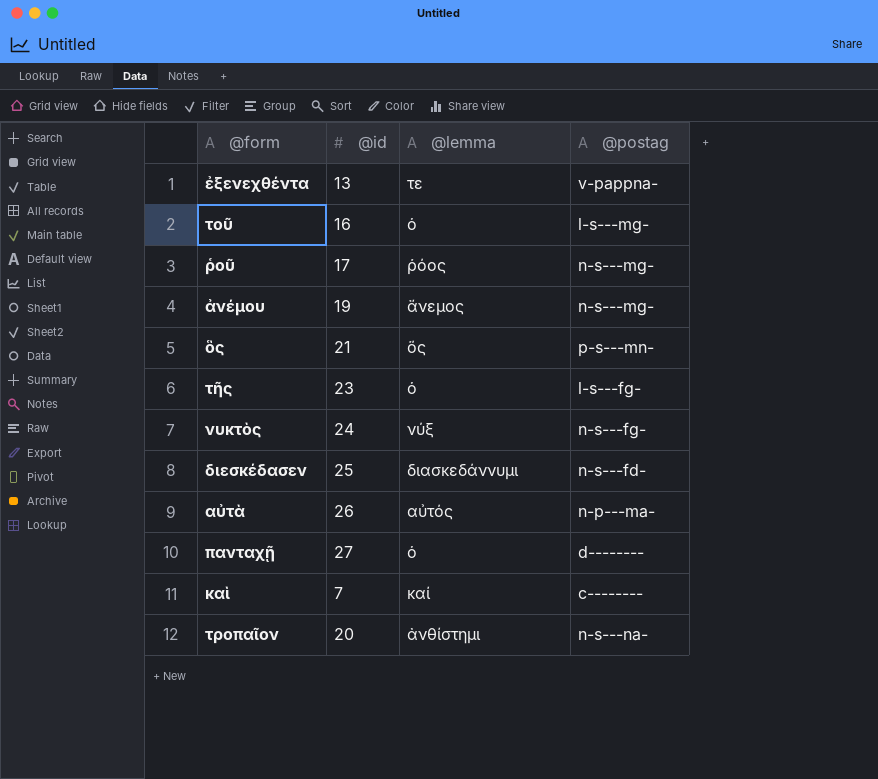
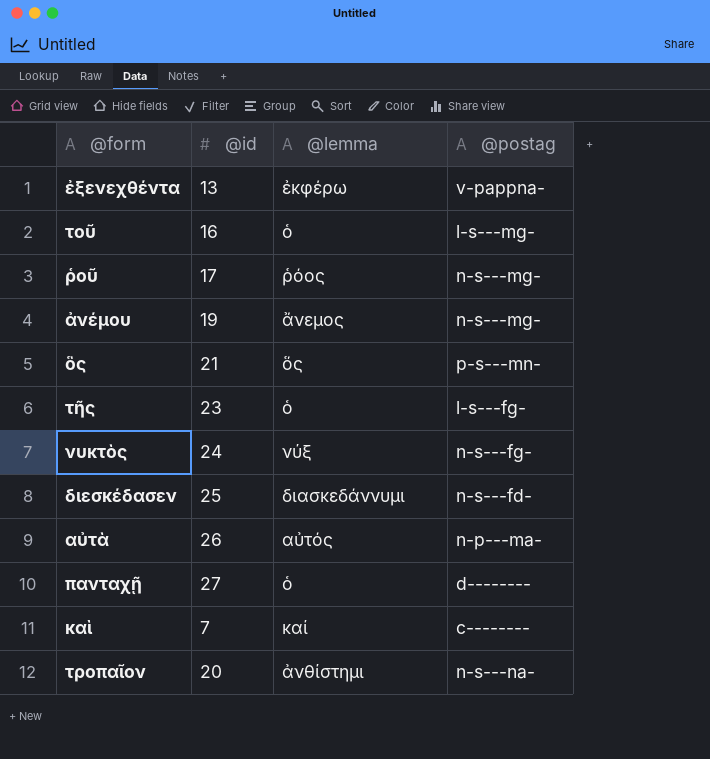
ἐξενεχθέντα | @lemma: τε -> ἐκφέρω

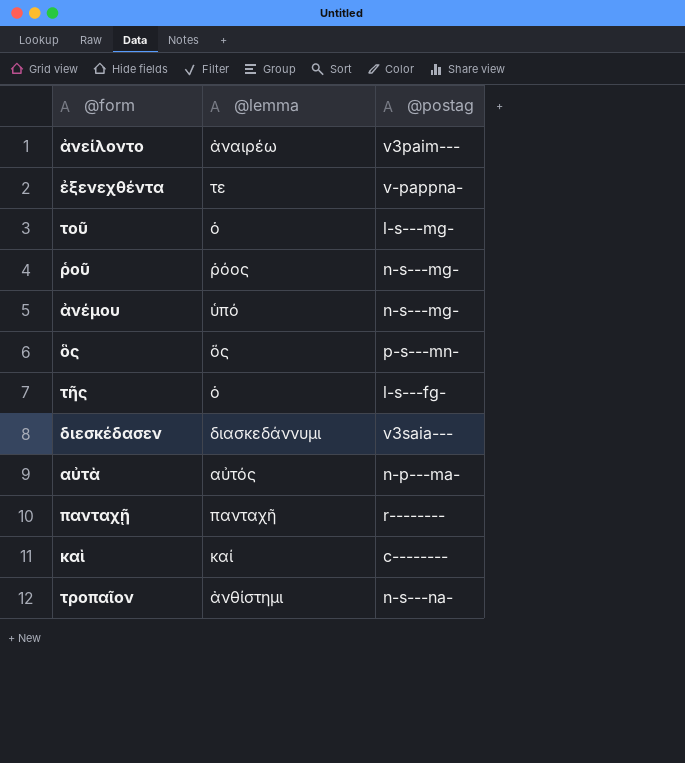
column @id | position: 2 -> none
row νυκτὸς: 24 | νύξ | n-s---fg- -> none
row ἀνείλοντο: none -> ἀναιρέω | v3paim---
ἐξενεχθέντα | @lemma: ἐκφέρω -> τε
ἀνέμου | @lemma: ἄνεμος -> ὑπό
διεσκέδασεν | @postag: n-s---fd- -> v3saia---
πανταχῇ | @lemma: ὁ -> πανταχῆ
πανταχῇ | @postag: d-------- -> r--------

